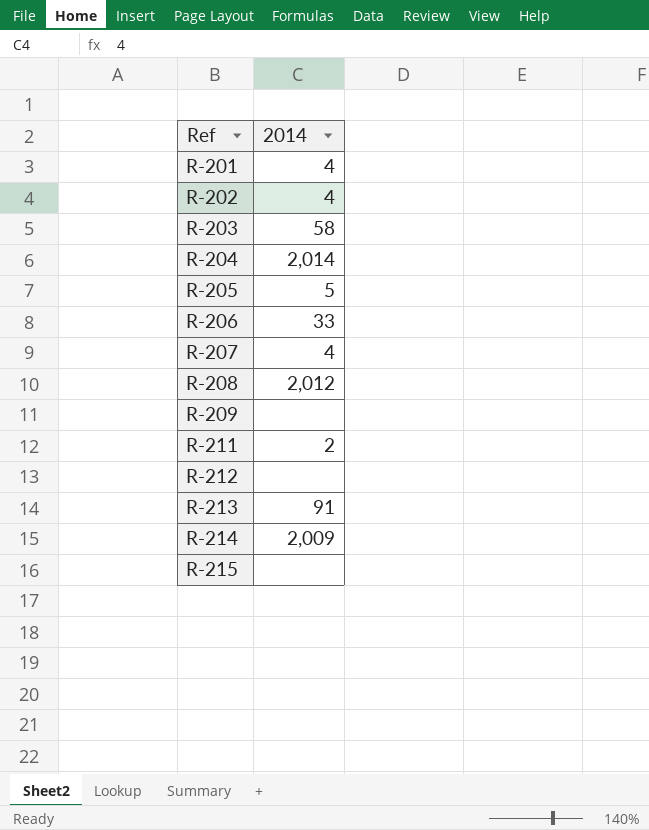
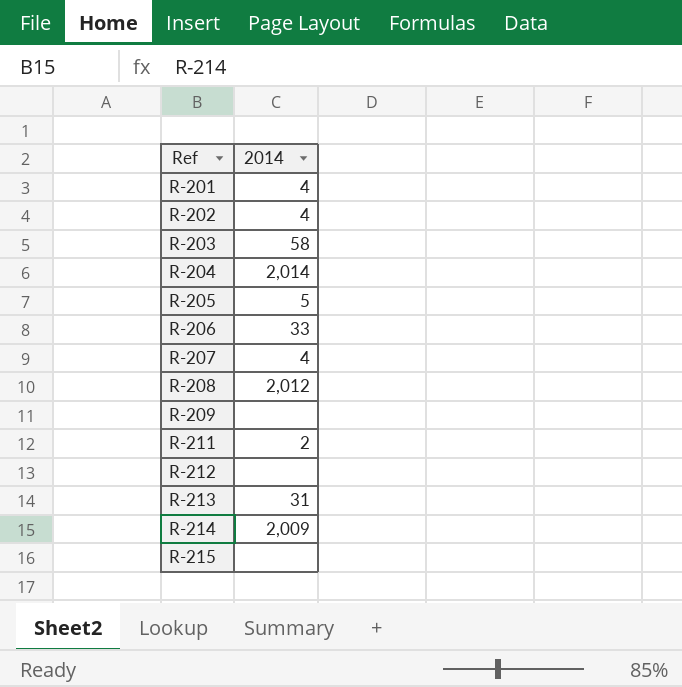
R-213 | 2014: 91 -> 31

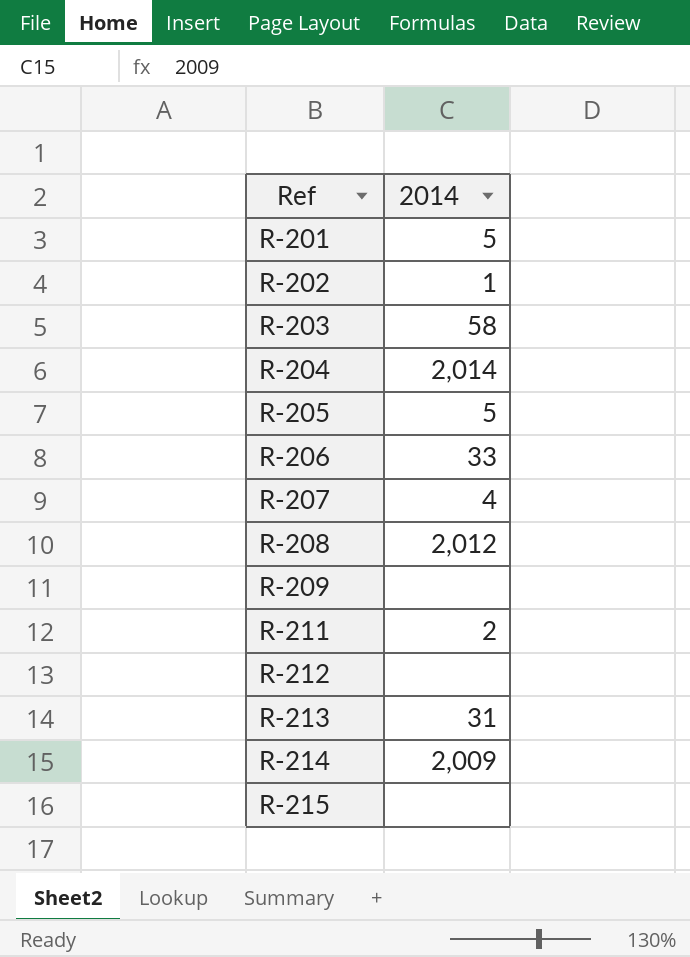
R-201 | 2014: 4 -> 5
R-202 | 2014: 4 -> 1

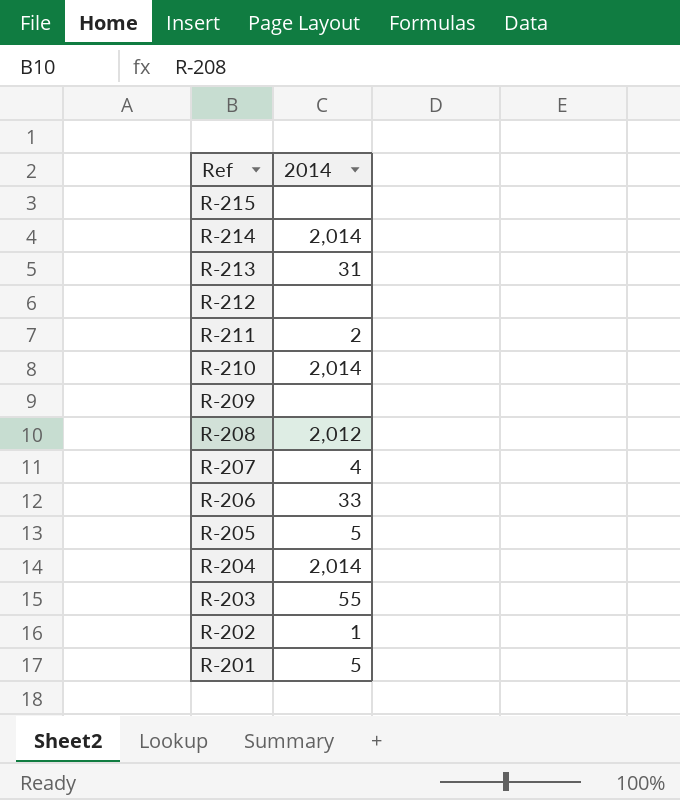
row order: Ref ascending -> Ref descending
R-214 | 2014: 2,009 -> 2,014
row R-210: none -> 2,014
R-203 | 2014: 58 -> 55

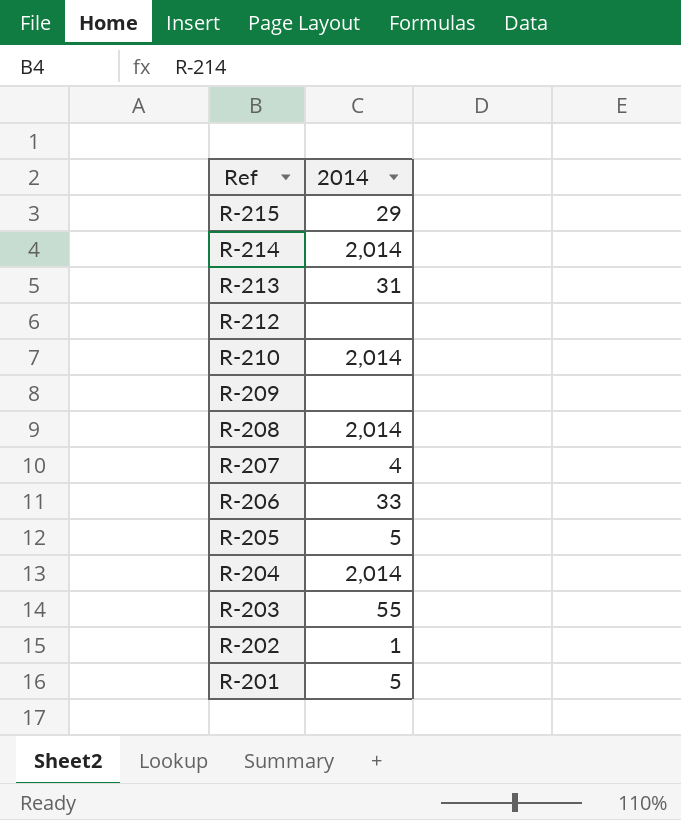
row R-211: 2 -> none
R-215 | 2014: none -> 29
R-208 | 2014: 2,012 -> 2,014

